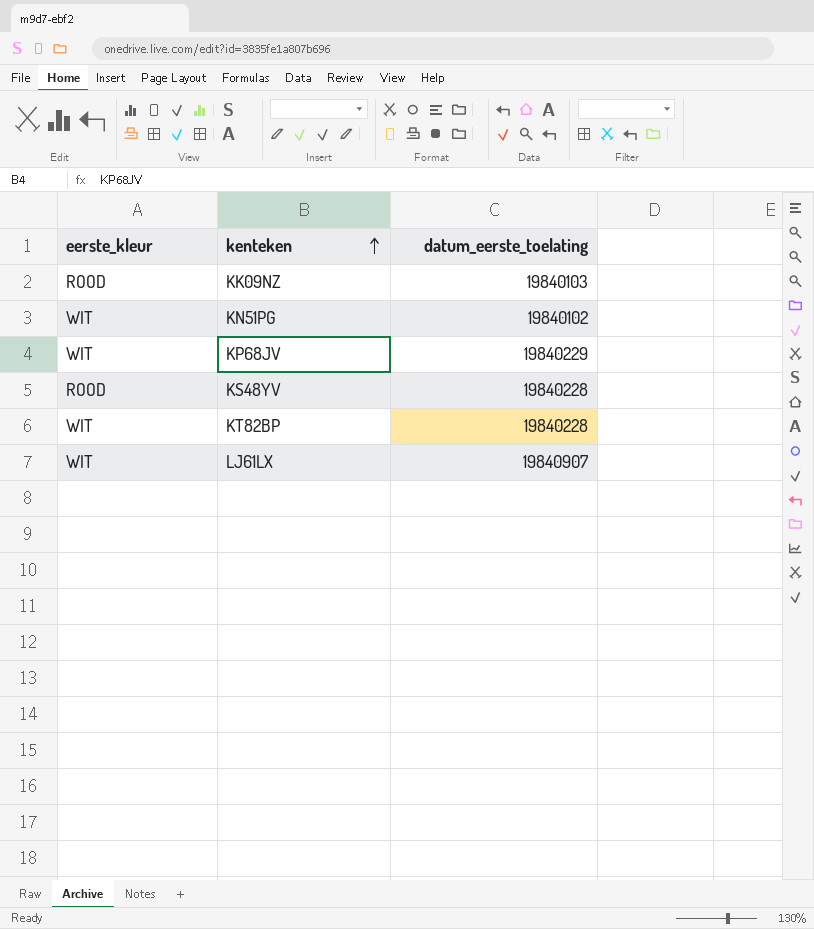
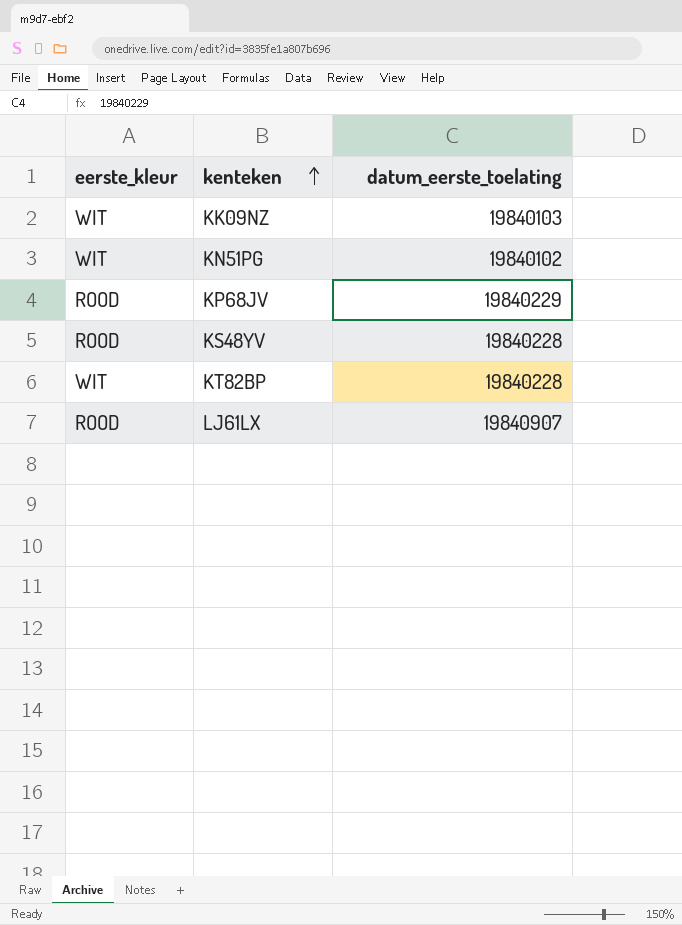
KK09NZ | eerste_kleur: ROOD -> WIT
KP68JV | eerste_kleur: WIT -> ROOD
LJ61LX | eerste_kleur: WIT -> ROOD

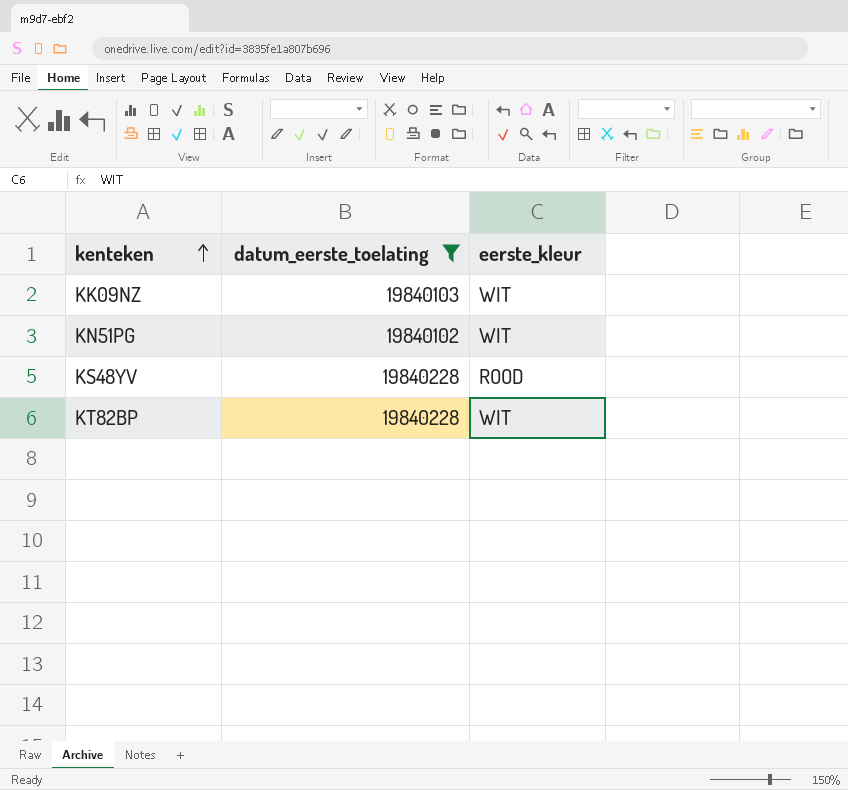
filter: none -> datum_eerste_toelating <= 19840228
column eerste_kleur | position: 1 -> 3

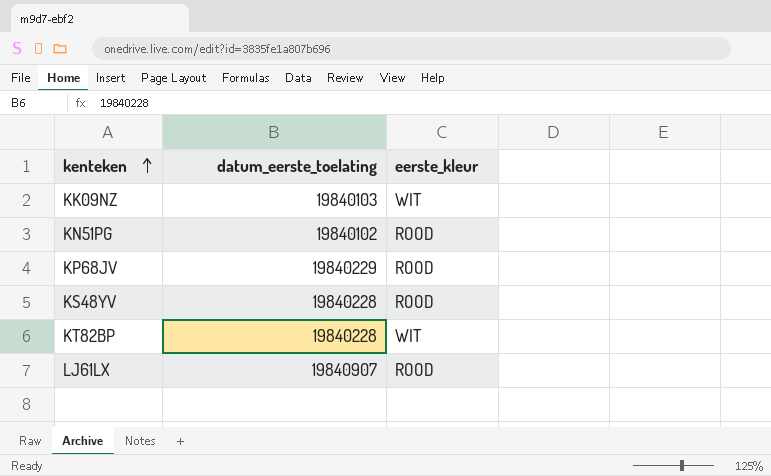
filter: datum_eerste_toelating <= 19840228 -> none
KN51PG | eerste_kleur: WIT -> ROOD

